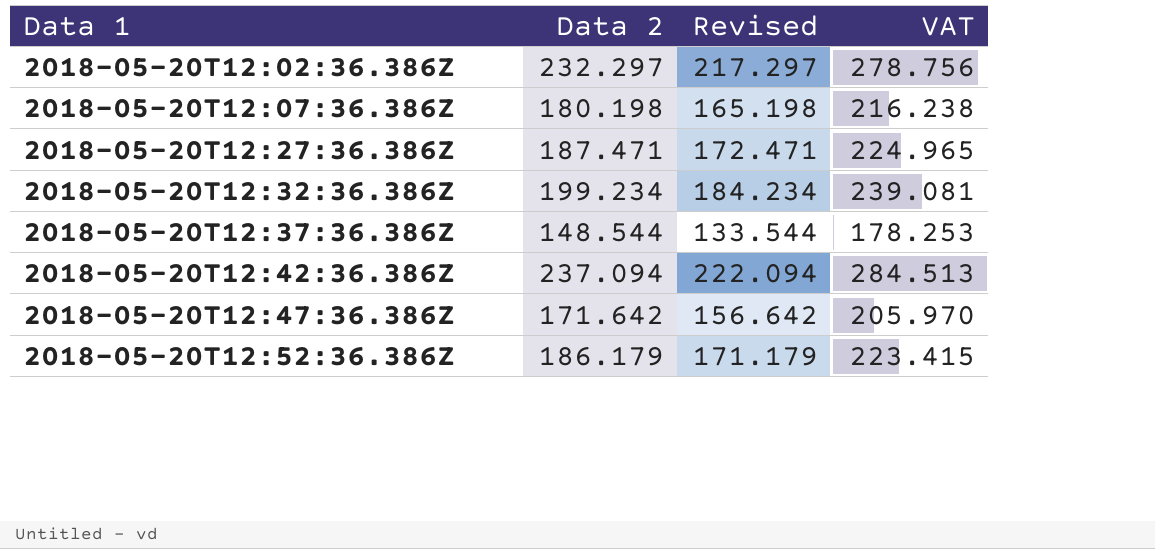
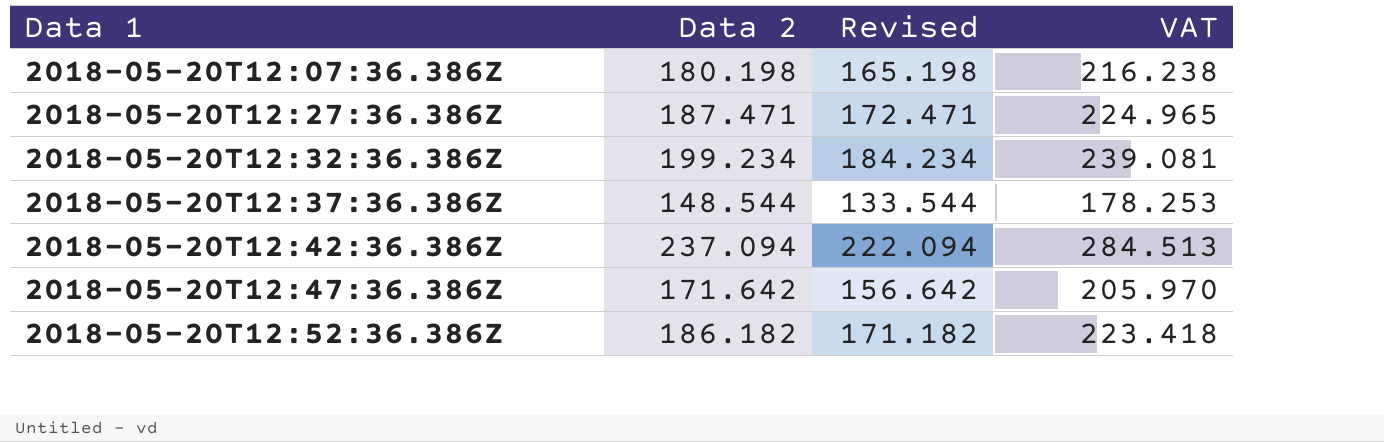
row 2018-05-20T12:02:36.386Z: 232.297 | 217.297 | 278.756 -> none
2018-05-20T12:52:36.386Z | Data 2: 186.179 -> 186.182
2018-05-20T12:52:36.386Z | Revised: 171.179 -> 171.182
2018-05-20T12:52:36.386Z | VAT: 223.415 -> 223.418

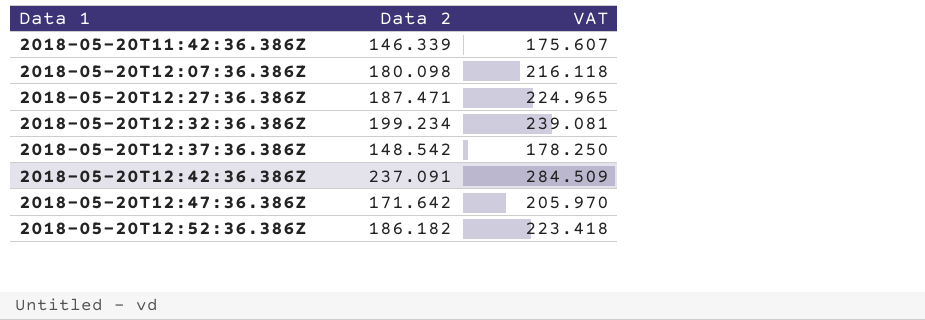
column Revised | formula: [Data 2] - 15 -> none
row 2018-05-20T11:42:36.386Z: none -> 146.339 | 175.607
2018-05-20T12:07:36.386Z | Data 2: 180.198 -> 180.098
2018-05-20T12:07:36.386Z | VAT: 216.238 -> 216.118
2018-05-20T12:37:36.386Z | Data 2: 148.544 -> 148.542
2018-05-20T12:37:36.386Z | VAT: 178.253 -> 178.250
2018-05-20T12:42:36.386Z | Data 2: 237.094 -> 237.091
2018-05-20T12:42:36.386Z | VAT: 284.513 -> 284.509

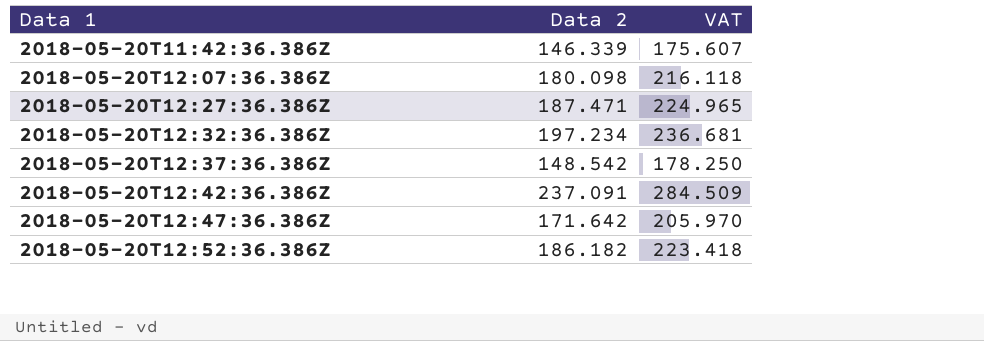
2018-05-20T12:32:36.386Z | Data 2: 199.234 -> 197.234
2018-05-20T12:32:36.386Z | VAT: 239.081 -> 236.681

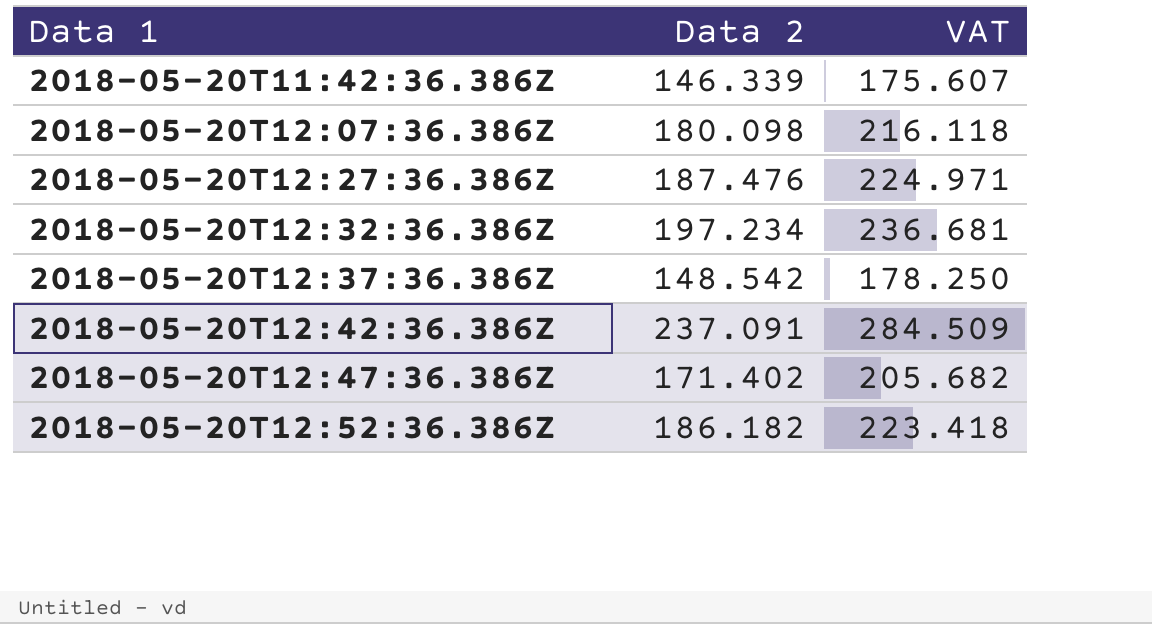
2018-05-20T12:27:36.386Z | Data 2: 187.471 -> 187.476
2018-05-20T12:27:36.386Z | VAT: 224.965 -> 224.971
2018-05-20T12:47:36.386Z | Data 2: 171.642 -> 171.402
2018-05-20T12:47:36.386Z | VAT: 205.970 -> 205.682

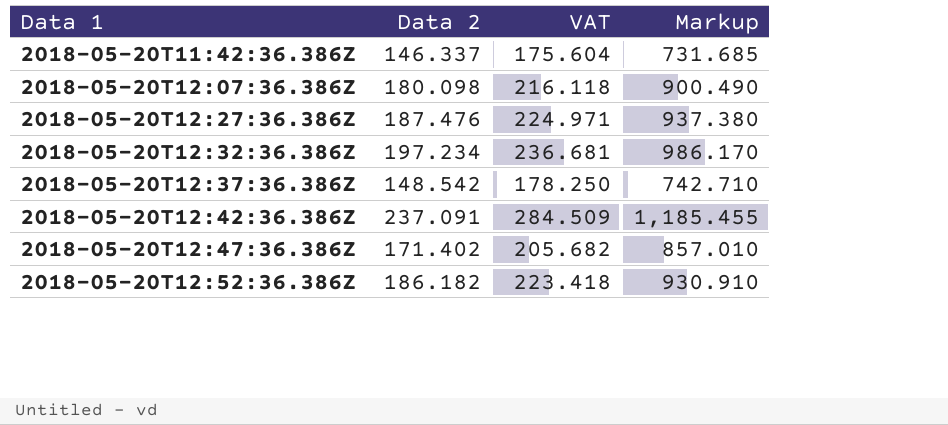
column Markup | formula: none -> [Data 2] * 5
2018-05-20T11:42:36.386Z | Data 2: 146.339 -> 146.337
2018-05-20T11:42:36.386Z | VAT: 175.607 -> 175.604

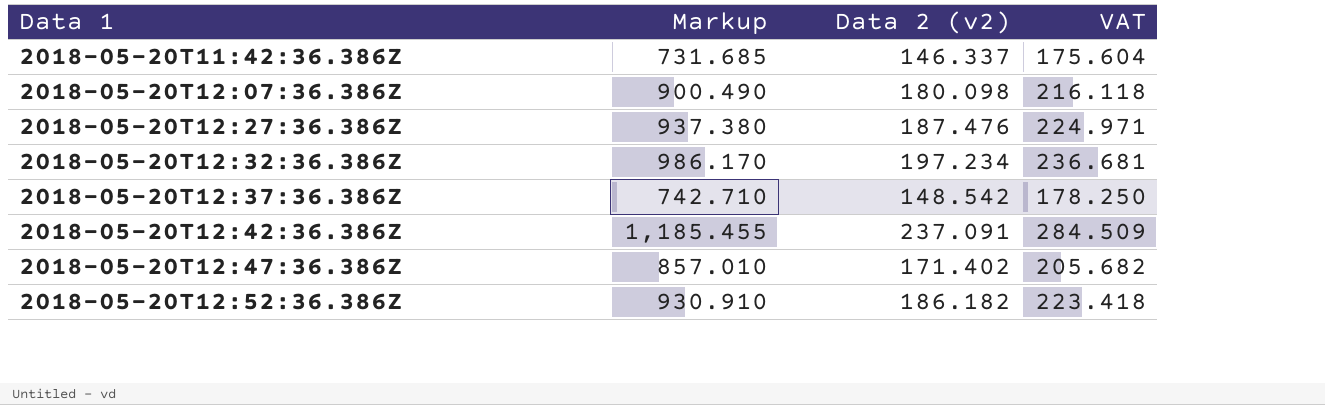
column Markup | position: 4 -> 2
column name: Data 2 -> Data 2 (v2)

